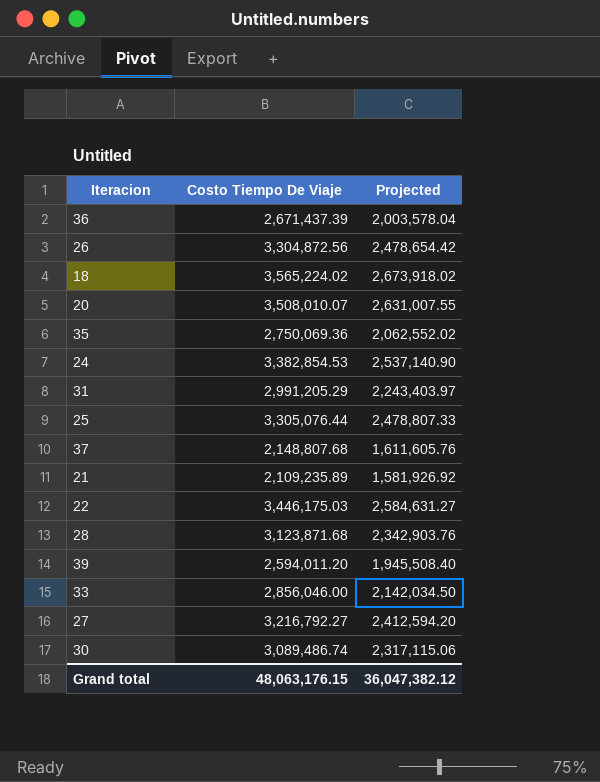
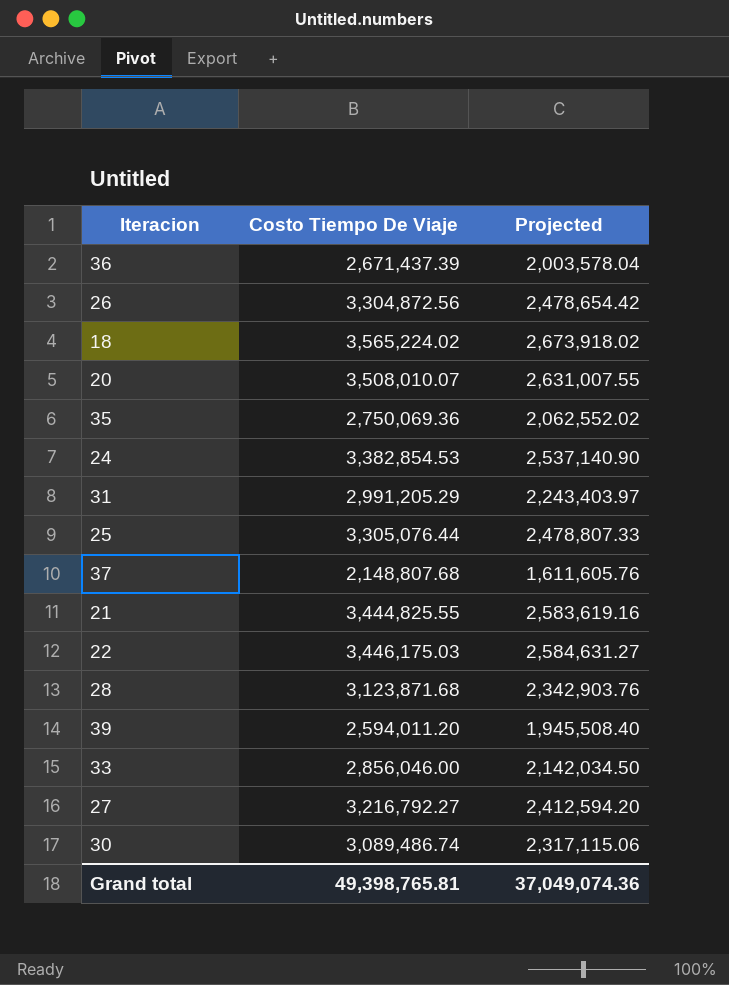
21 | Costo Tiempo De Viaje: 2,109,235.89 -> 3,444,825.55
21 | Projected: 1,581,926.92 -> 2,583,619.16
Grand total | Costo Tiempo De Viaje: 48,063,176.15 -> 49,398,765.81
Grand total | Projected: 36,047,382.12 -> 37,049,074.36

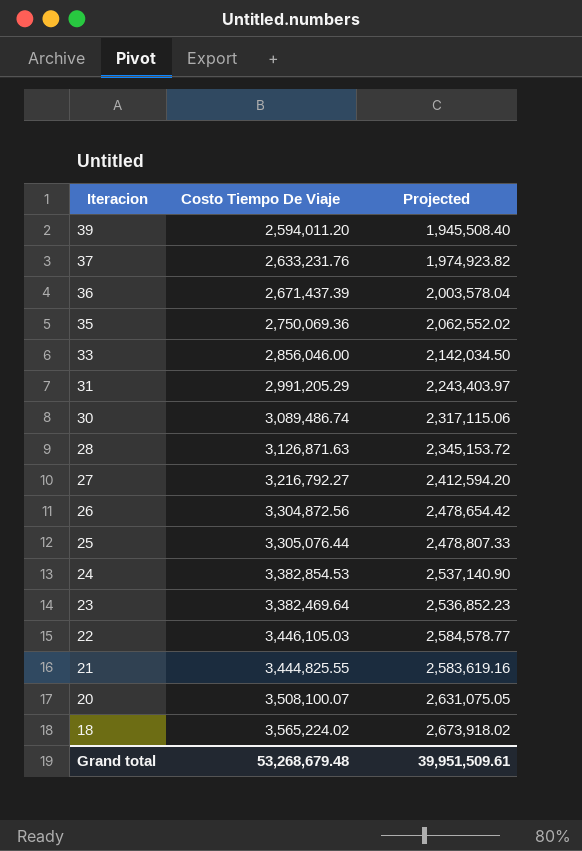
row order: none -> Iteracion descending
37 | Costo Tiempo De Viaje: 2,148,807.68 -> 2,633,231.76
37 | Projected: 1,611,605.76 -> 1,974,923.82
28 | Costo Tiempo De Viaje: 3,123,871.68 -> 3,126,871.63
28 | Projected: 2,342,903.76 -> 2,345,153.72
row 23: none -> 3,382,469.64 | 2,536,852.23
22 | Costo Tiempo De Viaje: 3,446,175.03 -> 3,446,105.03
22 | Projected: 2,584,631.27 -> 2,584,578.77
20 | Costo Tiempo De Viaje: 3,508,010.07 -> 3,508,100.07
20 | Projected: 2,631,007.55 -> 2,631,075.05
Grand total | Costo Tiempo De Viaje: 49,398,765.81 -> 53,268,679.48
Grand total | Projected: 37,049,074.36 -> 39,951,509.61

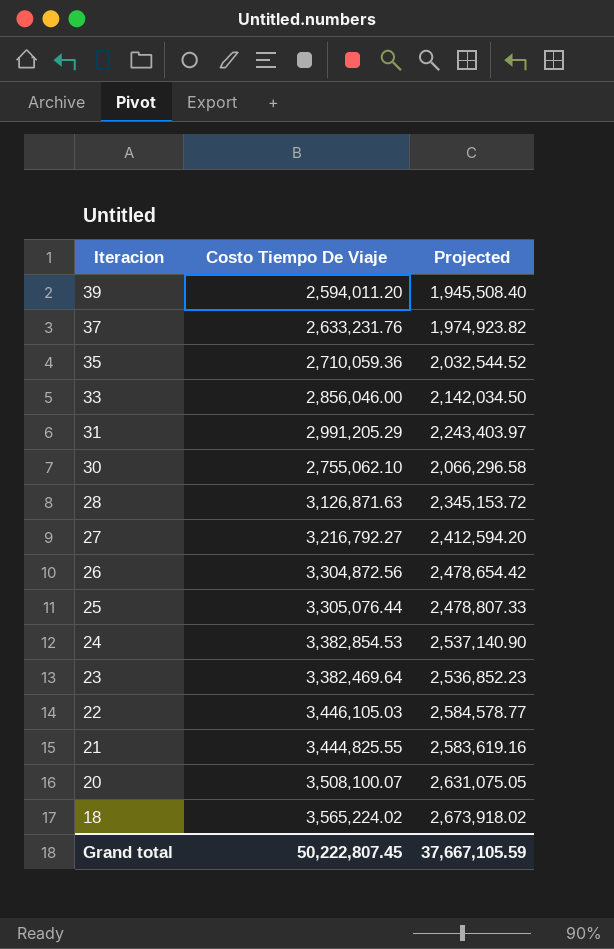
row 36: 2,671,437.39 | 2,003,578.04 -> none
35 | Costo Tiempo De Viaje: 2,750,069.36 -> 2,710,059.36
35 | Projected: 2,062,552.02 -> 2,032,544.52
30 | Costo Tiempo De Viaje: 3,089,486.74 -> 2,755,062.10
30 | Projected: 2,317,115.06 -> 2,066,296.58
Grand total | Costo Tiempo De Viaje: 53,268,679.48 -> 50,222,807.45
Grand total | Projected: 39,951,509.61 -> 37,667,105.59

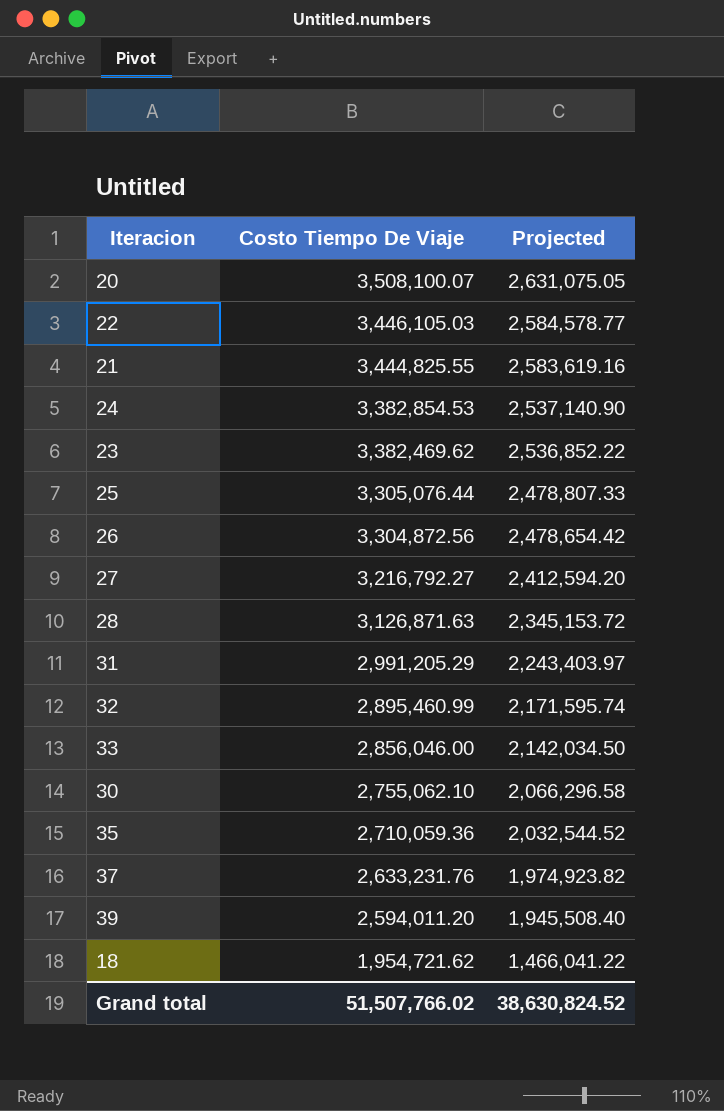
row order: Iteracion descending -> Costo Tiempo De Viaje descending
23 | Costo Tiempo De Viaje: 3,382,469.64 -> 3,382,469.62
23 | Projected: 2,536,852.23 -> 2,536,852.22
row 32: none -> 2,895,460.99 | 2,171,595.74
18 | Costo Tiempo De Viaje: 3,565,224.02 -> 1,954,721.62
18 | Projected: 2,673,918.02 -> 1,466,041.22
Grand total | Costo Tiempo De Viaje: 50,222,807.45 -> 51,507,766.02
Grand total | Projected: 37,667,105.59 -> 38,630,824.52

